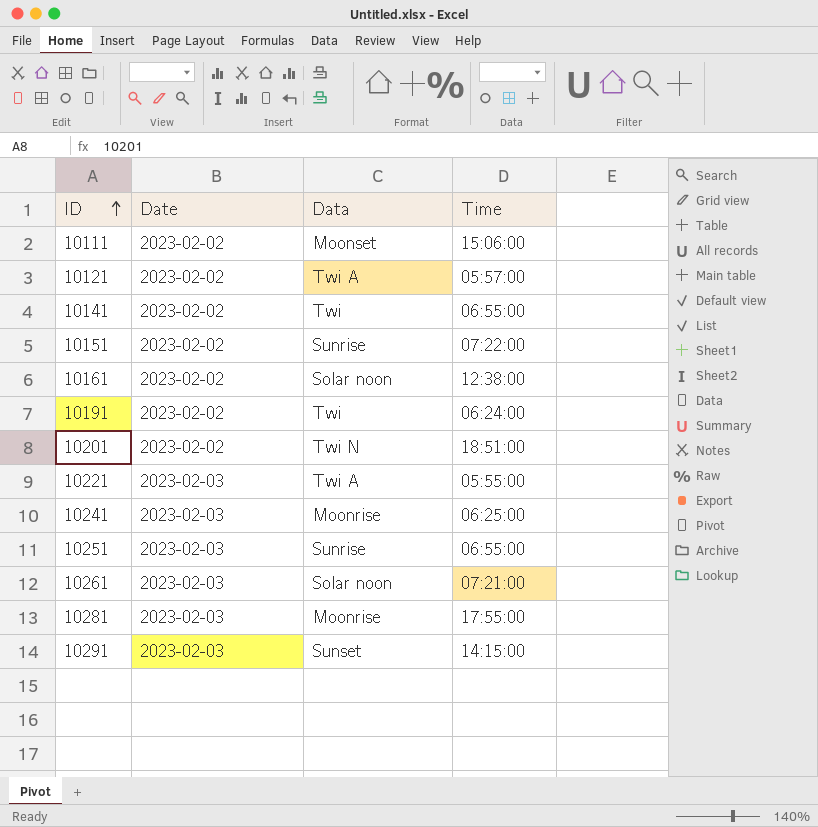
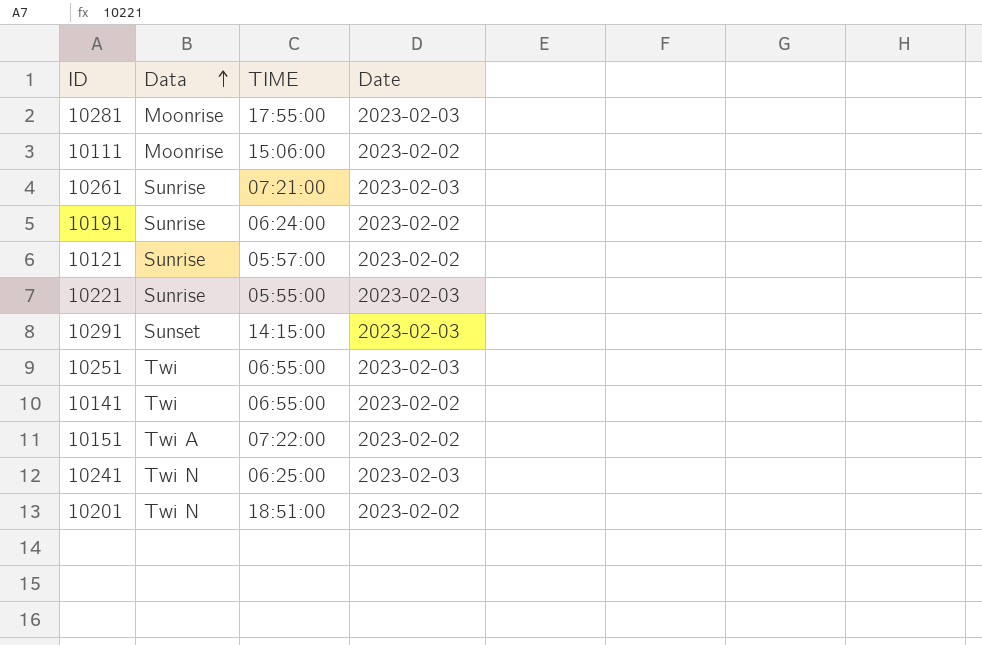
row order: ID ascending -> Data ascending
column name: Time -> TIME
column Date | position: 2 -> 4
row 10161: 2023-02-02 | Solar noon | 12:38:00 -> none
10111 | Data: Moonset -> Moonrise
10261 | Data: Solar noon -> Sunrise
10191 | Data: Twi -> Sunrise
10121 | Data: Twi A -> Sunrise
10221 | Data: Twi A -> Sunrise
10251 | Data: Sunrise -> Twi
10151 | Data: Sunrise -> Twi A
10241 | Data: Moonrise -> Twi N

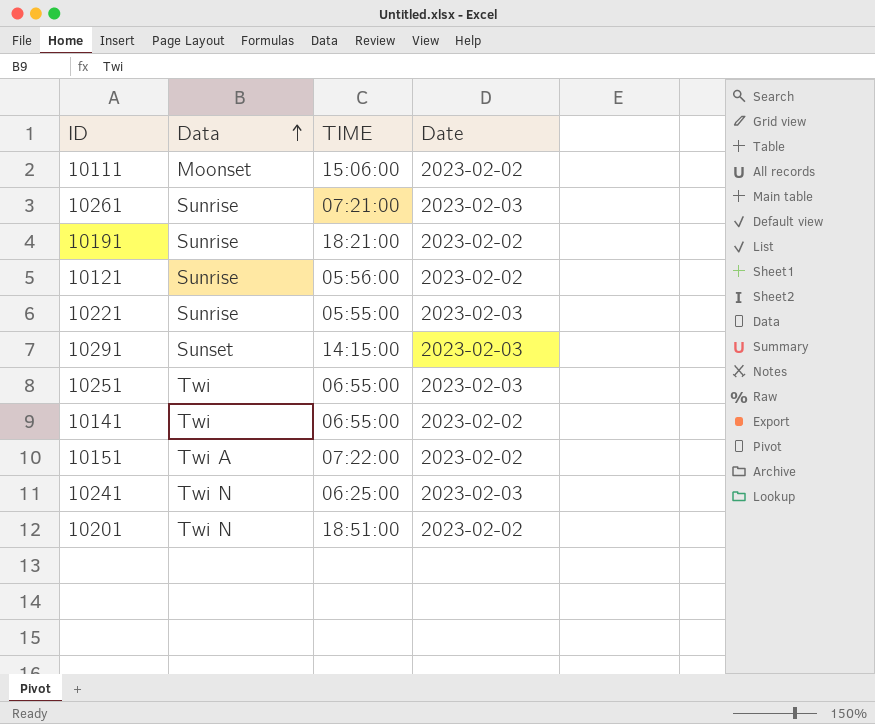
row 10281: Moonrise | 17:55:00 | 2023-02-03 -> none
10111 | Data: Moonrise -> Moonset
10191 | TIME: 06:24:00 -> 18:21:00
10121 | TIME: 05:57:00 -> 05:56:00

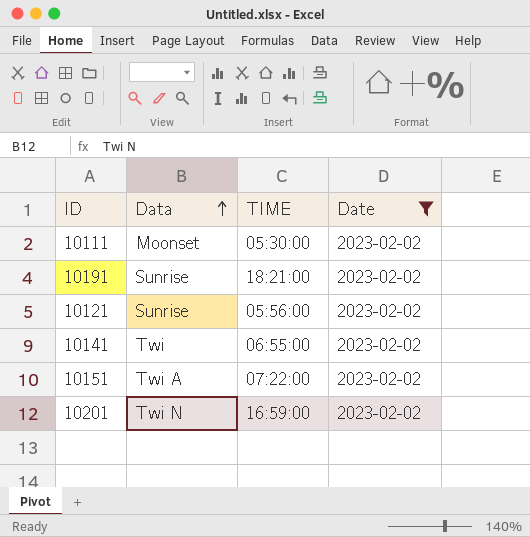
filter: none -> Date = 2023-02-02
10111 | TIME: 15:06:00 -> 05:30:00
10201 | TIME: 18:51:00 -> 16:59:00

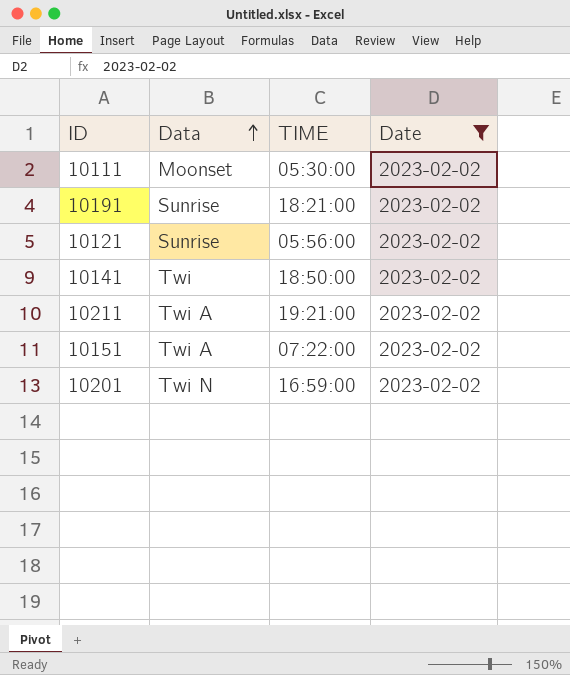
10141 | TIME: 06:55:00 -> 18:50:00
row 10211: none -> Twi A | 19:21:00 | 2023-02-02

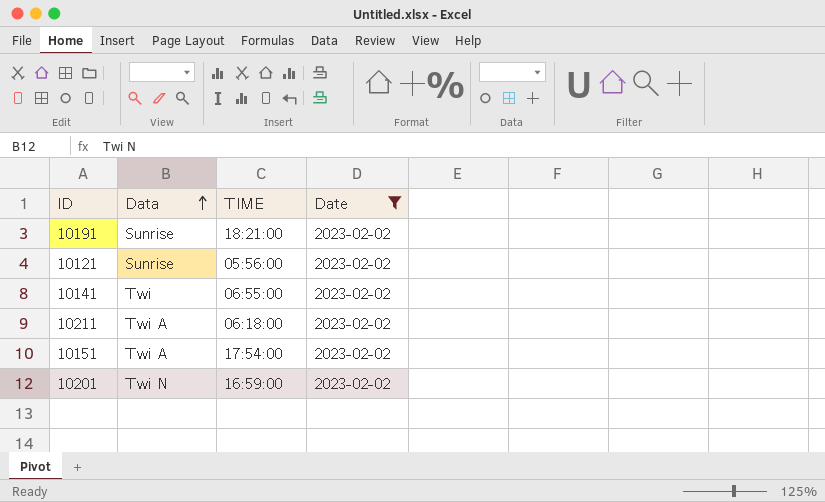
row 10111: Moonset | 05:30:00 | 2023-02-02 -> none
10141 | TIME: 18:50:00 -> 06:55:00
10211 | TIME: 19:21:00 -> 06:18:00
10151 | TIME: 07:22:00 -> 17:54:00

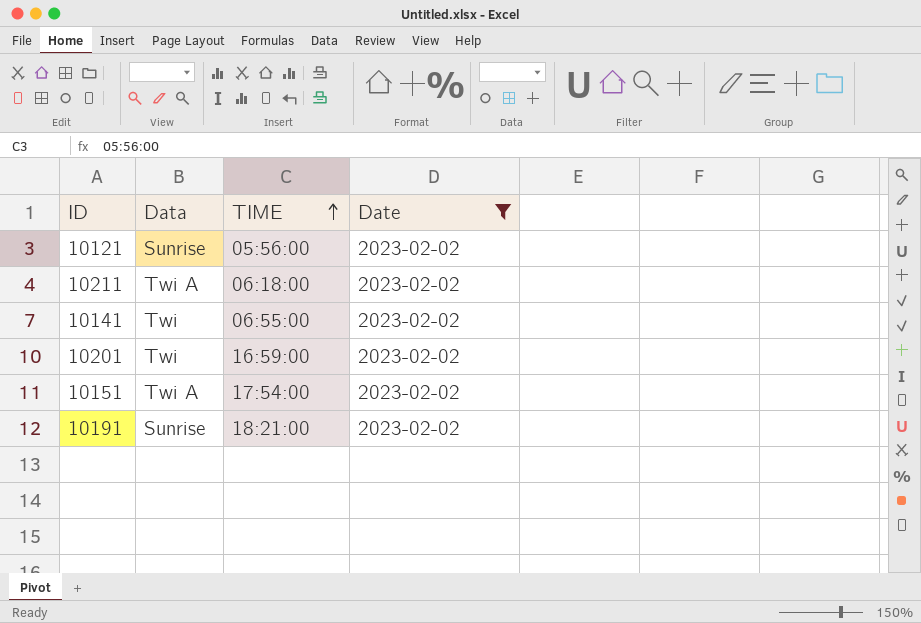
row order: Data ascending -> TIME ascending
10201 | Data: Twi N -> Twi

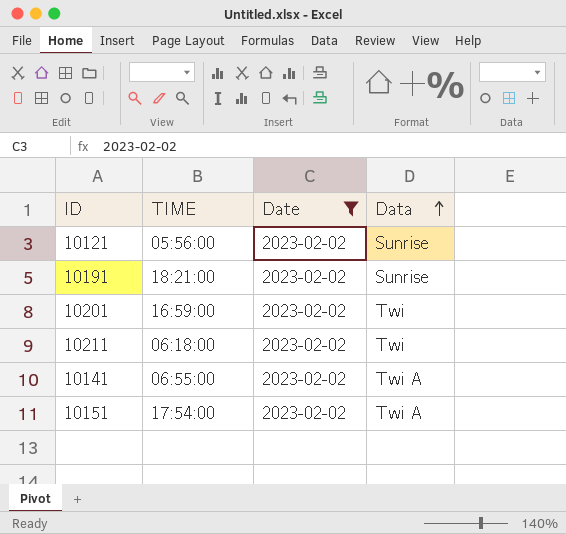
row order: TIME ascending -> Data ascending
column Data | position: 2 -> 4
10211 | Data: Twi A -> Twi
10141 | Data: Twi -> Twi A

